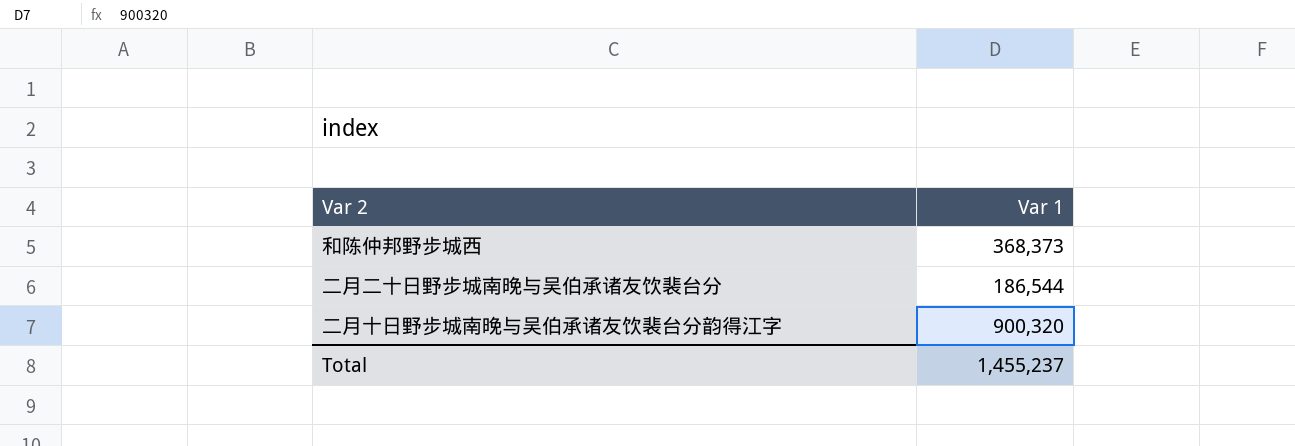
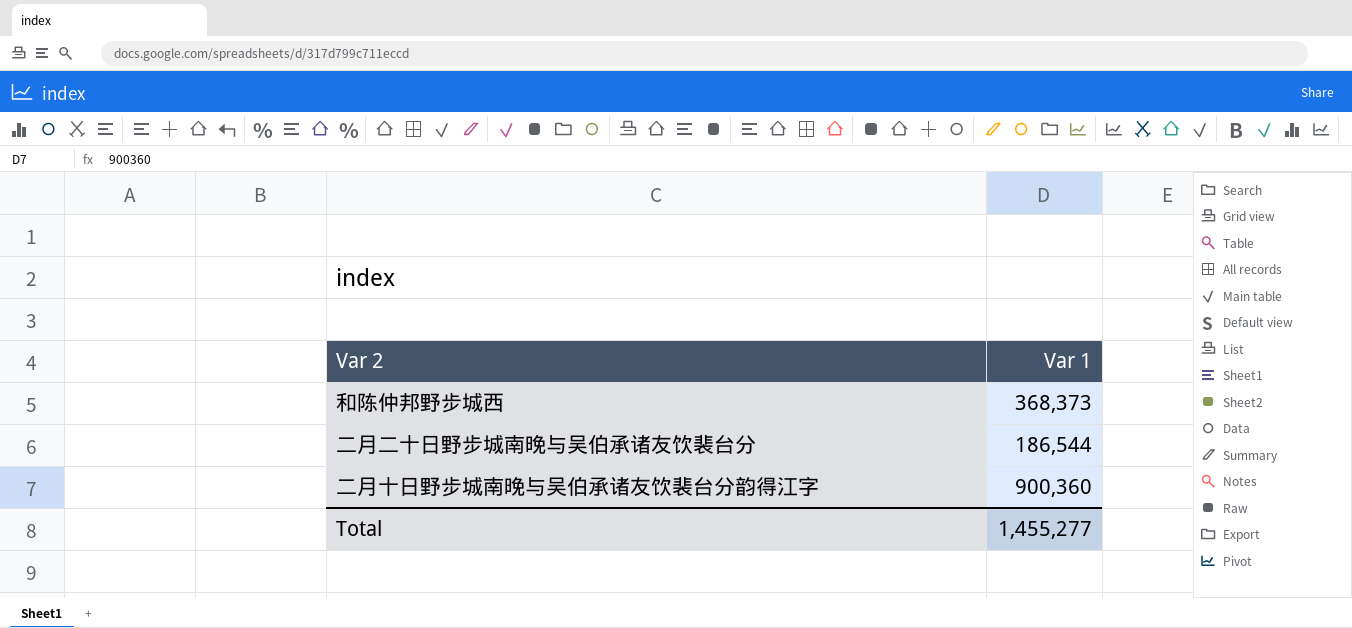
二月十日野步城南晚与吴伯承诸友饮裴台分韵得江字 | Var 1: 900,320 -> 900,360
Total | Var 1: 1,455,237 -> 1,455,277

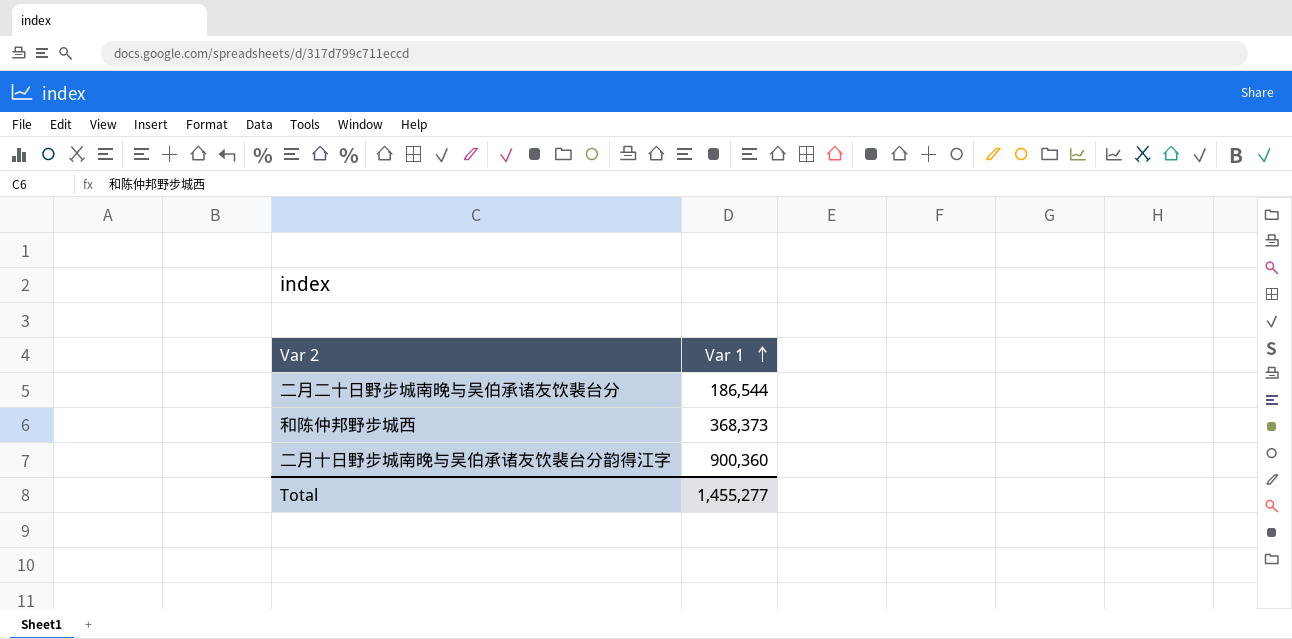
row order: none -> Var 1 ascending

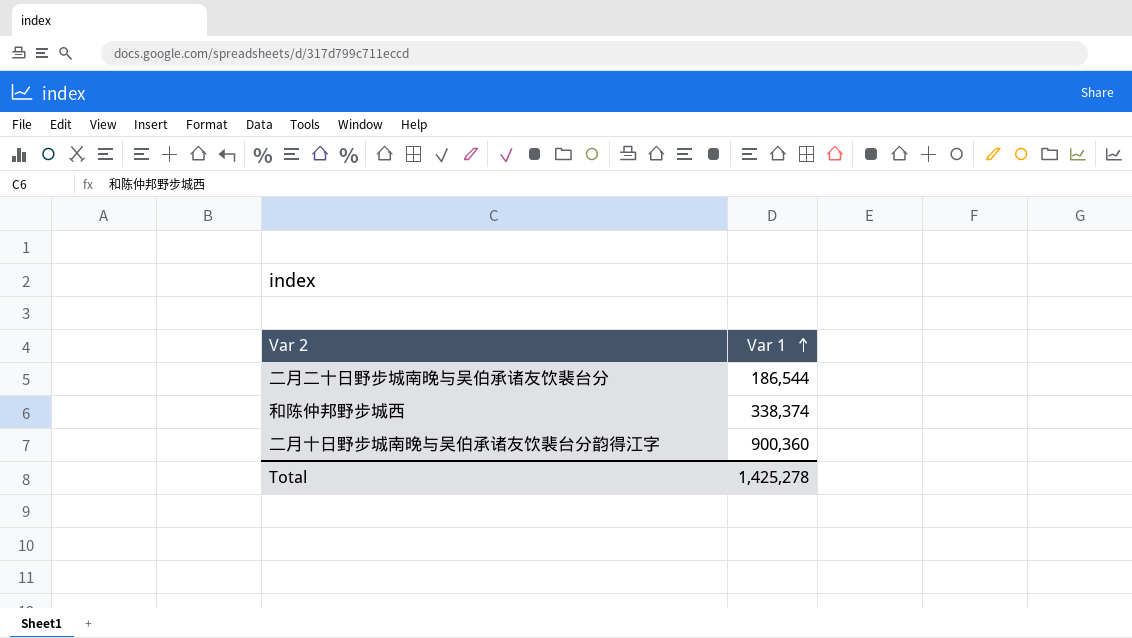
和陈仲邦野步城西 | Var 1: 368,373 -> 338,374
Total | Var 1: 1,455,277 -> 1,425,278

